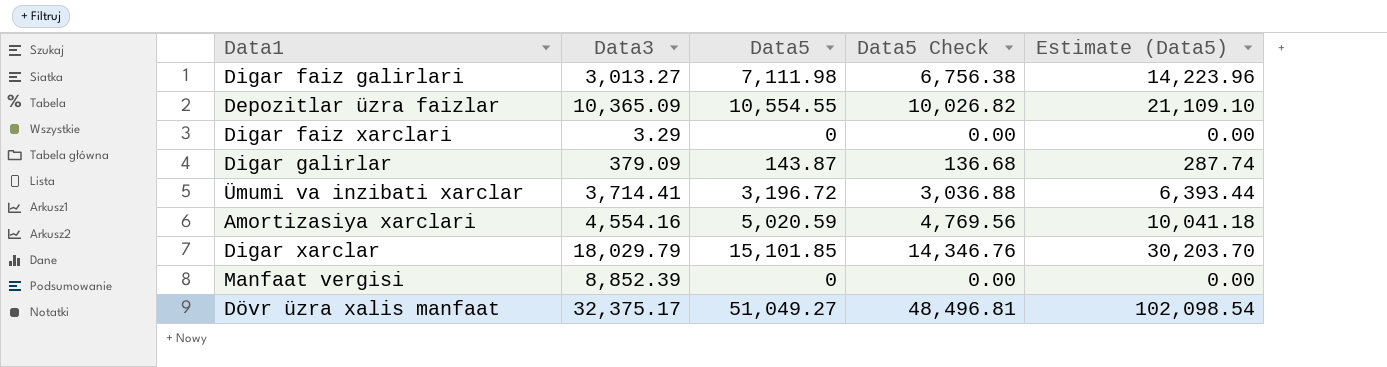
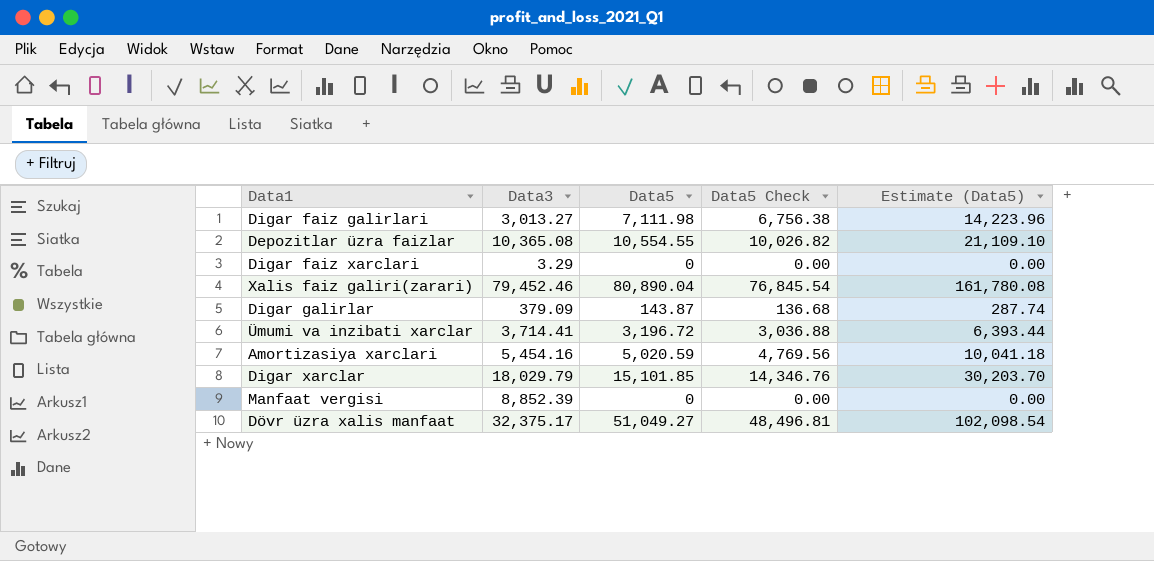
Depozitlar üzra faizlar | Data3: 10,365.09 -> 10,365.08
row Xalis faiz galiri(zarari): none -> 79,452.46 | 80,890.04 | 76,845.54 | 161,780.08
Amortizasiya xarclari | Data3: 4,554.16 -> 5,454.16

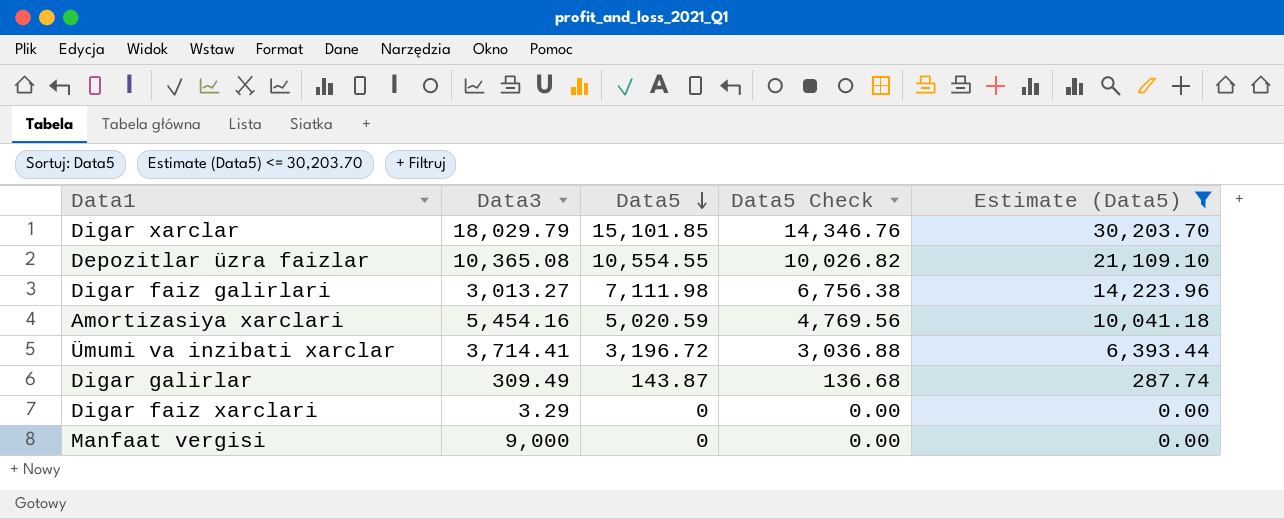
filter: none -> Estimate (Data5) <= 30,203.70
row order: none -> Data5 descending
Digar galirlar | Data3: 379.09 -> 309.49
Manfaat vergisi | Data3: 8,852.39 -> 9,000

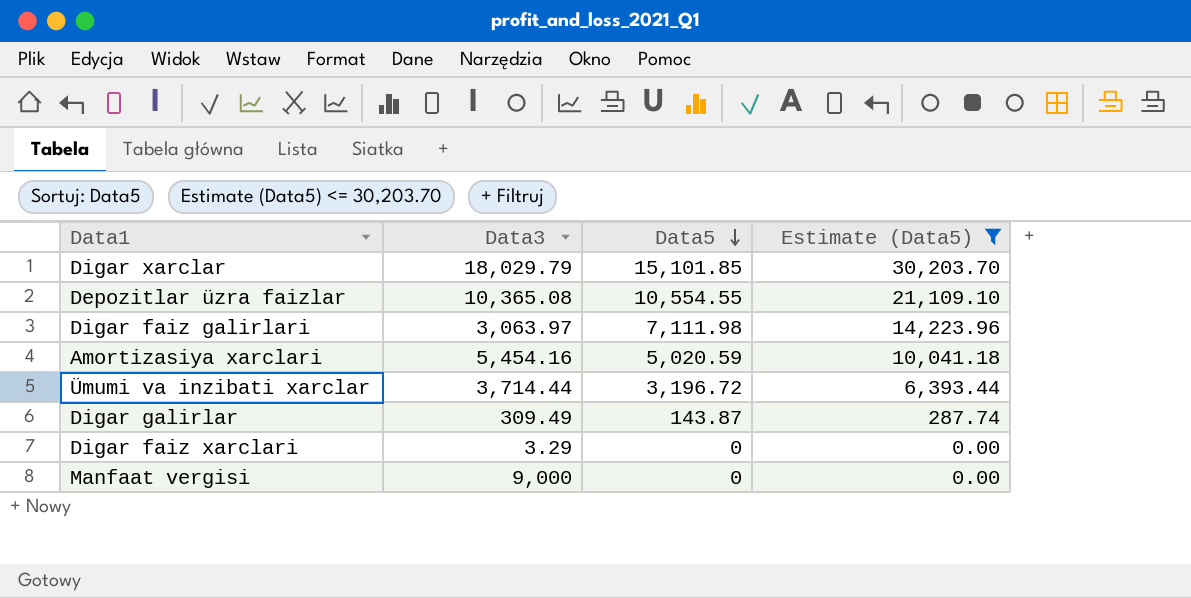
column Data5 Check | formula: [Data5] * 0.95 -> none
Digar faiz galirlari | Data3: 3,013.27 -> 3,063.97
Ümumi va inzibati xarclar | Data3: 3,714.41 -> 3,714.44

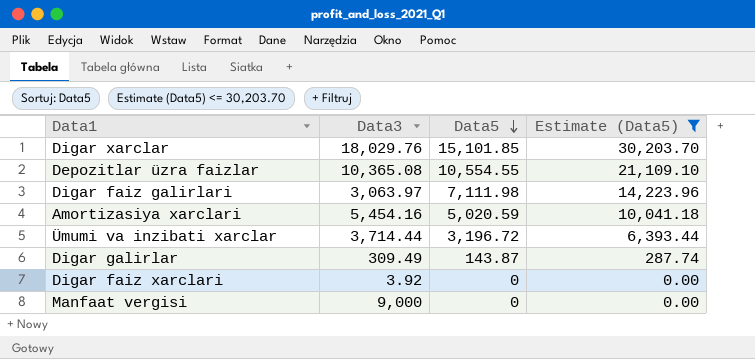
Digar xarclar | Data3: 18,029.79 -> 18,029.76
Digar faiz xarclari | Data3: 3.29 -> 3.92

